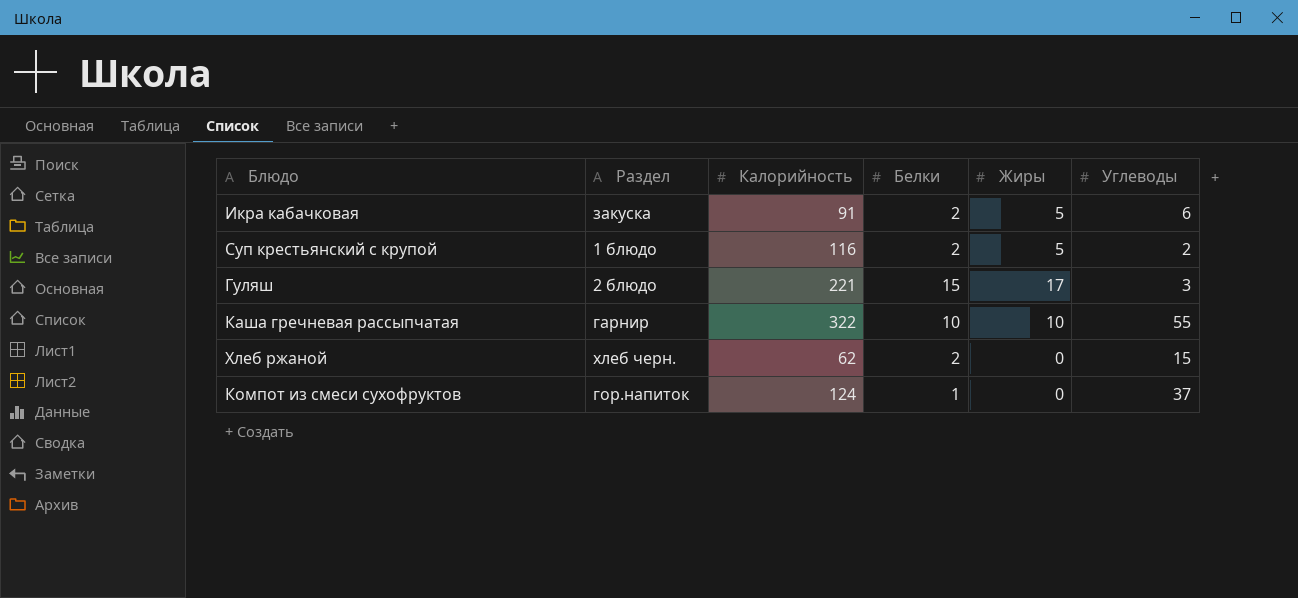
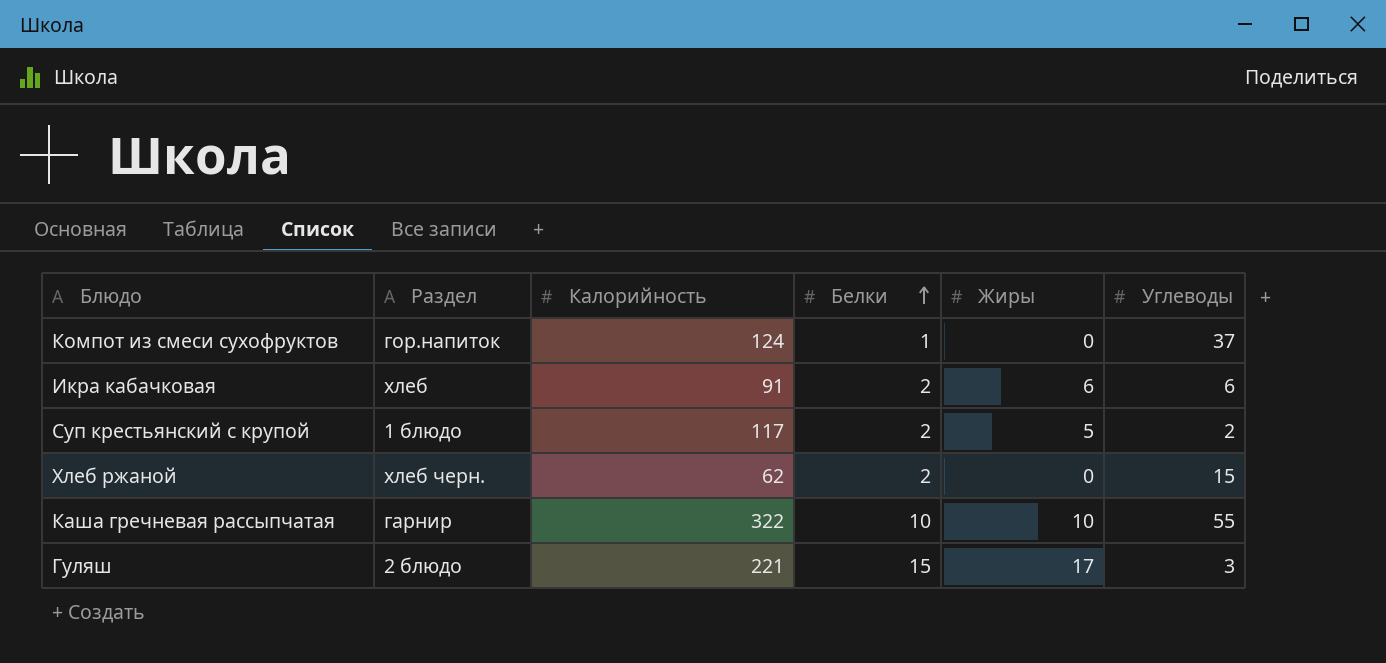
row order: none -> Белки ascending
Икра кабачковая | Раздел: закуска -> хлеб
Икра кабачковая | Жиры: 5 -> 6
Суп крестьянский с крупой | Калорийность: 116 -> 117

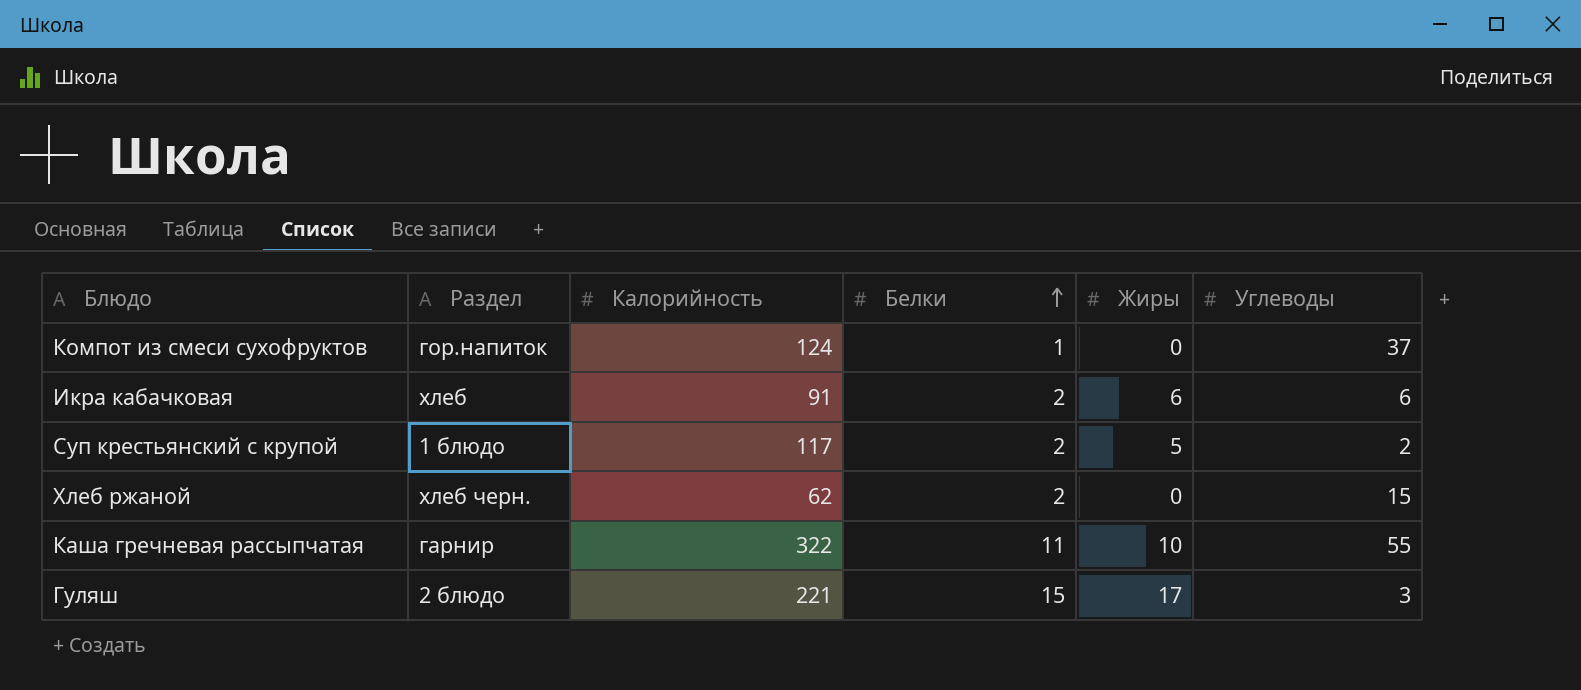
Каша гречневая рассыпчатая | Белки: 10 -> 11

